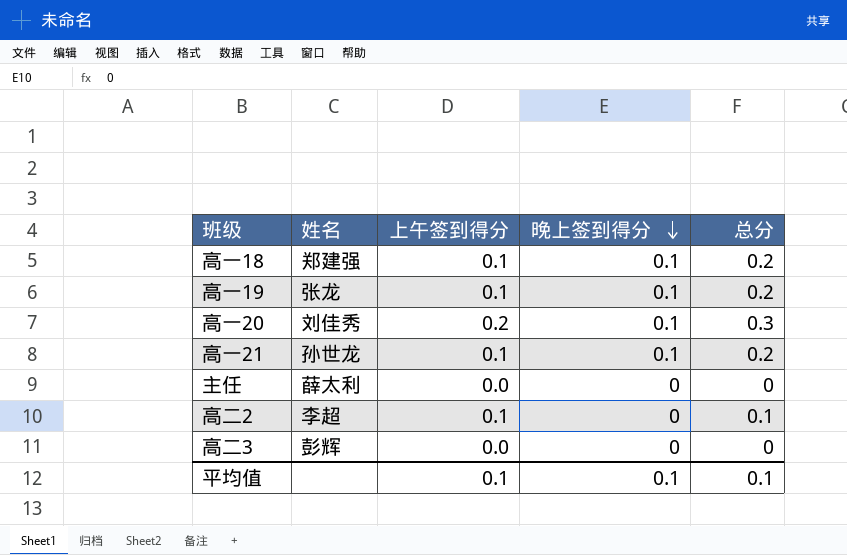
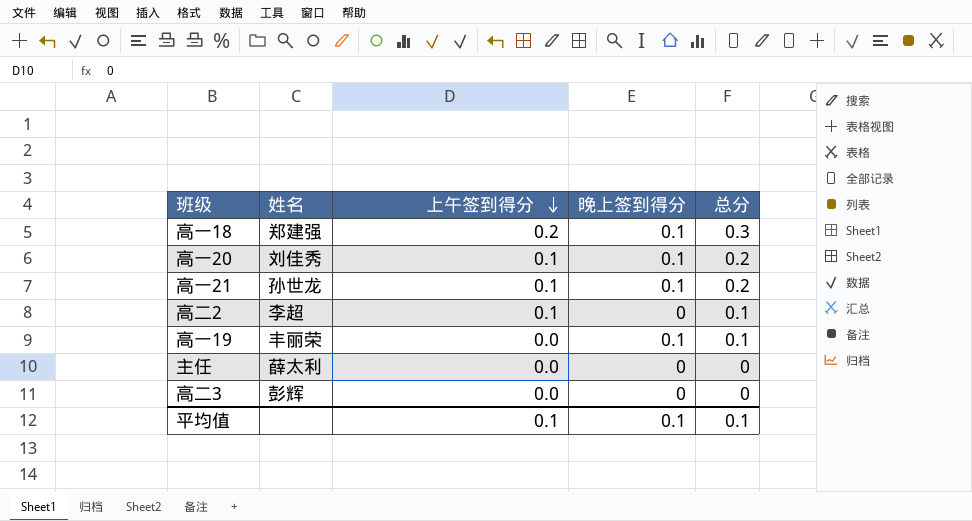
row order: 晚上签到得分 descending -> 上午签到得分 descending
高一18 | 上午签到得分: 0.1 -> 0.2
高一18 | 总分: 0.2 -> 0.3
高一20 | 上午签到得分: 0.2 -> 0.1
高一20 | 总分: 0.3 -> 0.2
高一19 | 姓名: 张龙 -> 丰丽荣
高一19 | 上午签到得分: 0.1 -> 0.0
高一19 | 总分: 0.2 -> 0.1

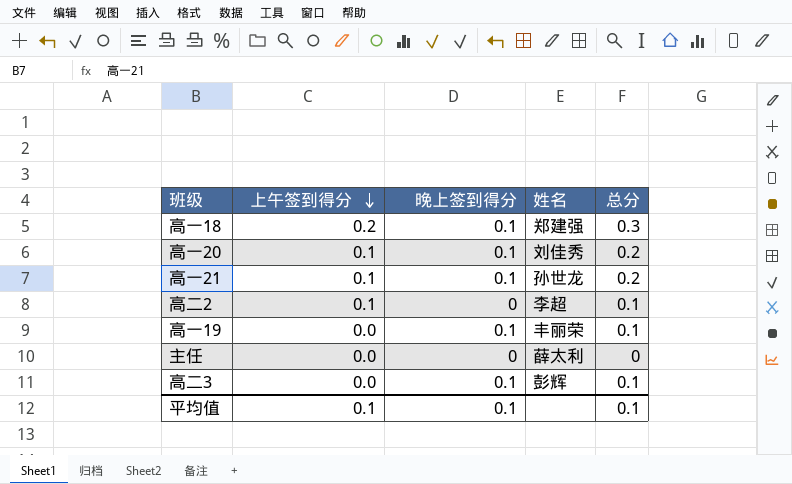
column 姓名 | position: 2 -> 4
高二3 | 晚上签到得分: 0 -> 0.1
高二3 | 总分: 0 -> 0.1

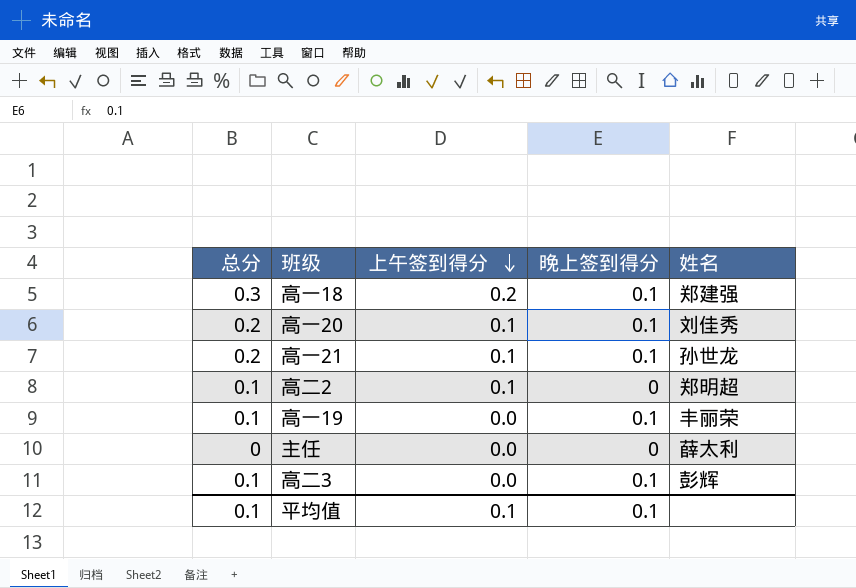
column 总分 | position: 5 -> 1
高二2 | 姓名: 李超 -> 郑明超

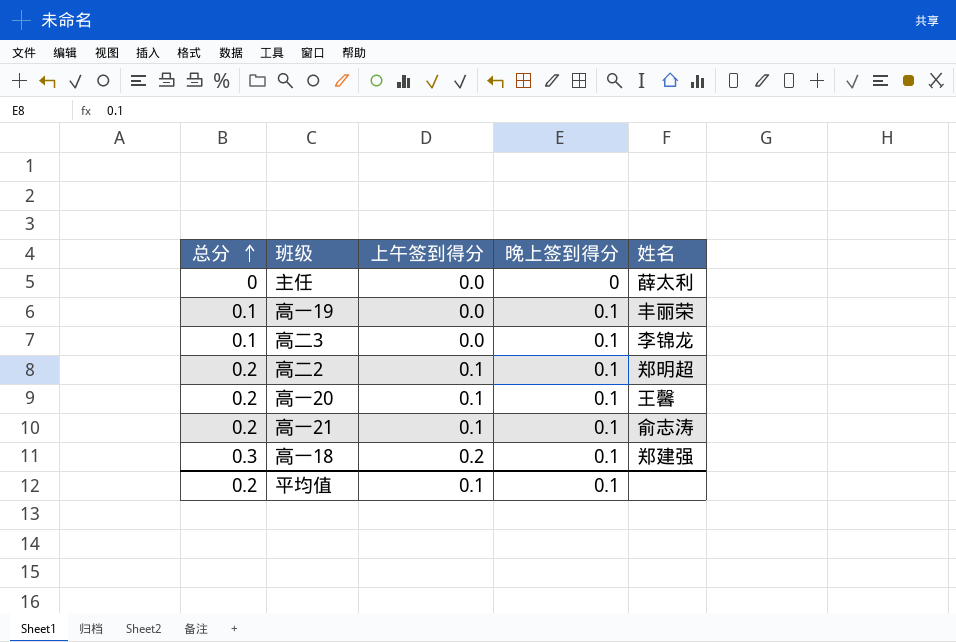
row order: 上午签到得分 descending -> 总分 ascending
高二3 | 姓名: 彭辉 -> 李锦龙
高二2 | 总分: 0.1 -> 0.2
高二2 | 晚上签到得分: 0 -> 0.1
高一20 | 姓名: 刘佳秀 -> 王馨
高一21 | 姓名: 孙世龙 -> 俞志涛
平均值 | 总分: 0.1 -> 0.2

